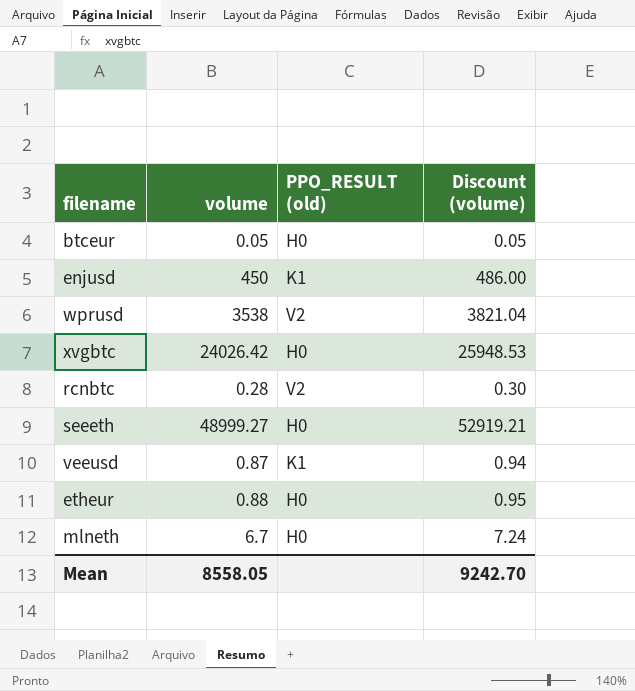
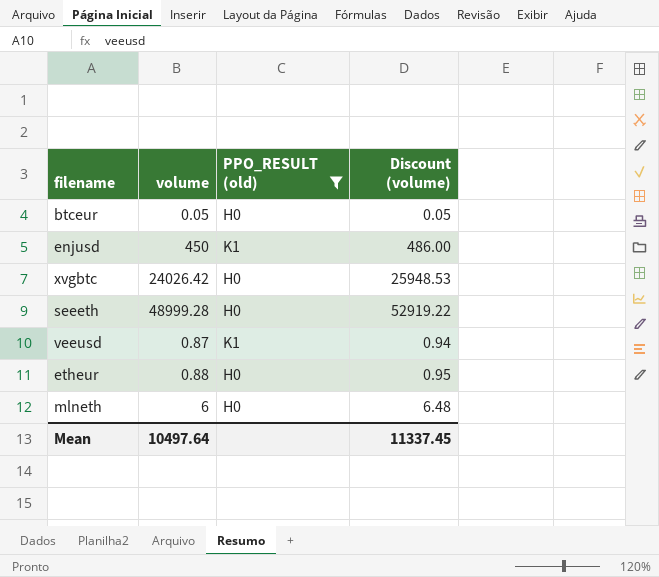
filter: none -> PPO_RESULT (old) != V2
seeeth | volume: 48999.27 -> 48999.28
seeeth | Discount (volume): 52919.21 -> 52919.22
mlneth | volume: 6.7 -> 6
mlneth | Discount (volume): 7.24 -> 6.48
Mean | volume: 8558.05 -> 10497.64
Mean | Discount (volume): 9242.70 -> 11337.45

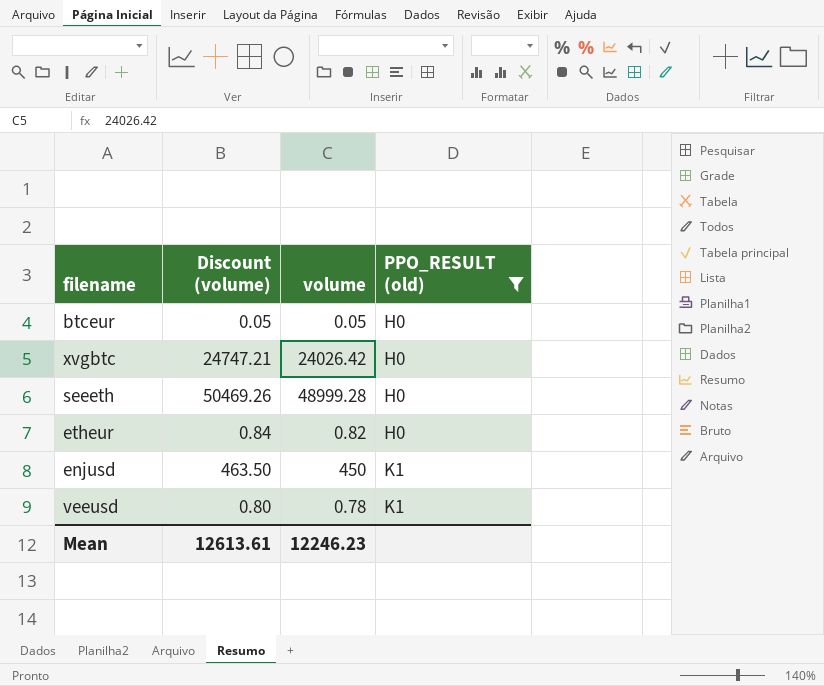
row order: none -> PPO_RESULT (old) ascending
column Discount (volume) | formula: [volume] * 1.08 -> [volume] * 1.03
column Discount (volume) | position: 4 -> 2
row mlneth: 6 | H0 | 6.48 -> none
etheur | volume: 0.88 -> 0.82
veeusd | volume: 0.87 -> 0.78
Mean | Discount (volume): 11337.45 -> 12613.61
Mean | volume: 10497.64 -> 12246.23

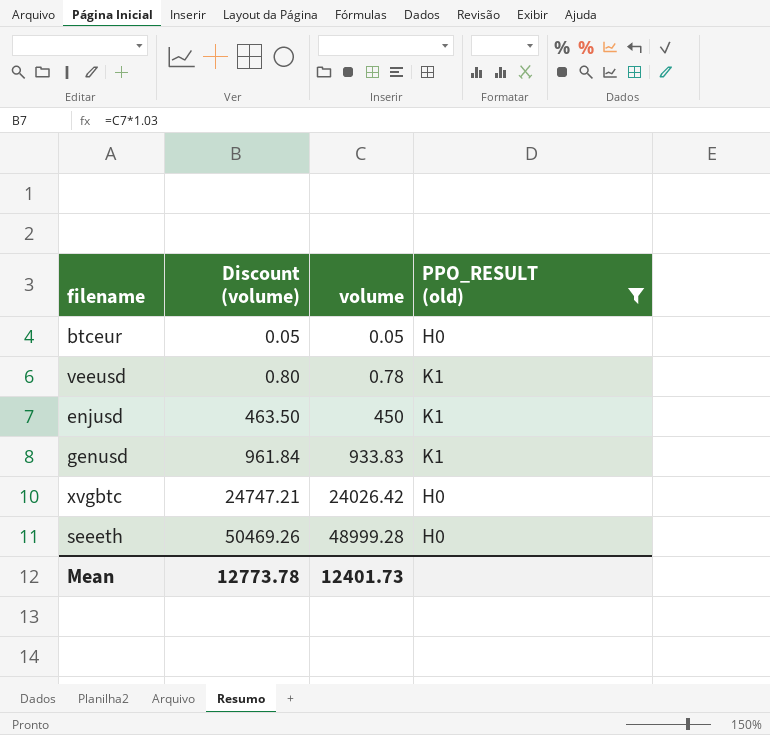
row order: PPO_RESULT (old) ascending -> Discount (volume) ascending
row etheur: 0.84 | 0.82 | H0 -> none
row genusd: none -> 961.84 | 933.83 | K1
Mean | Discount (volume): 12613.61 -> 12773.78
Mean | volume: 12246.23 -> 12401.73

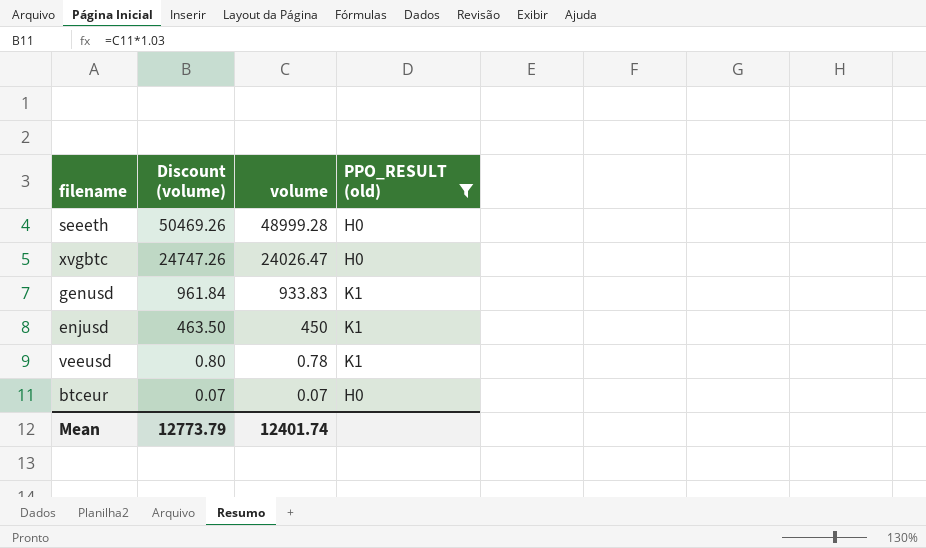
row order: Discount (volume) ascending -> Discount (volume) descending
xvgbtc | Discount (volume): 24747.21 -> 24747.26
xvgbtc | volume: 24026.42 -> 24026.47
btceur | Discount (volume): 0.05 -> 0.07
btceur | volume: 0.05 -> 0.07
Mean | Discount (volume): 12773.78 -> 12773.79
Mean | volume: 12401.73 -> 12401.74

